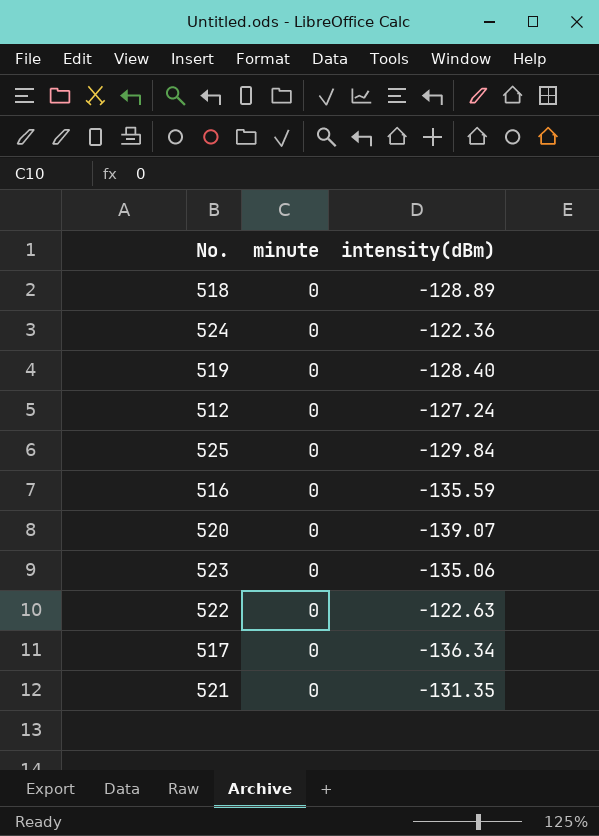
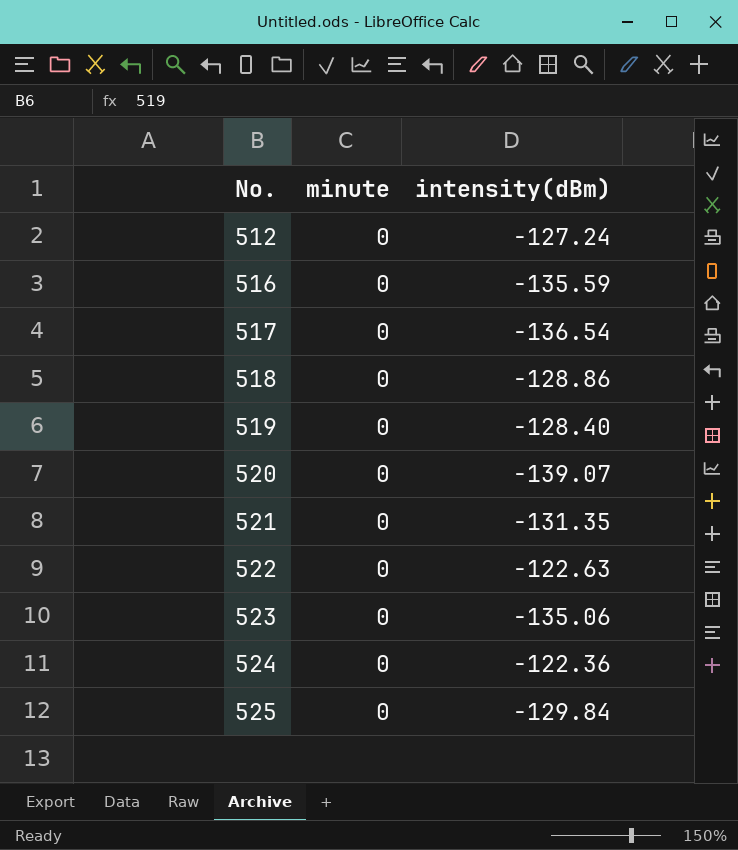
row order: none -> No. ascending
517 | intensity(dBm): -136.34 -> -136.54
518 | intensity(dBm): -128.89 -> -128.86

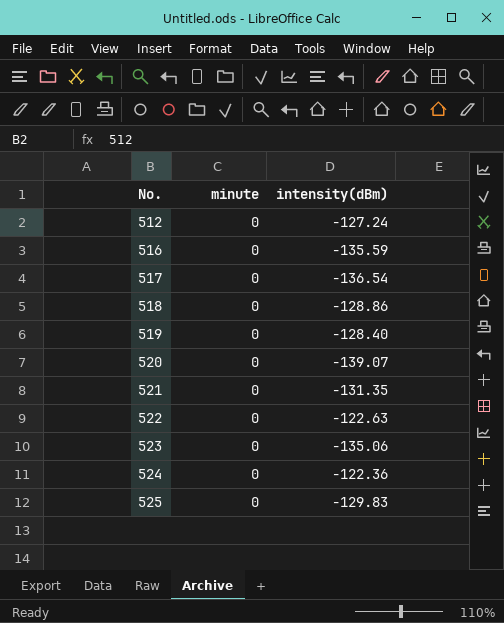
525 | intensity(dBm): -129.84 -> -129.83

